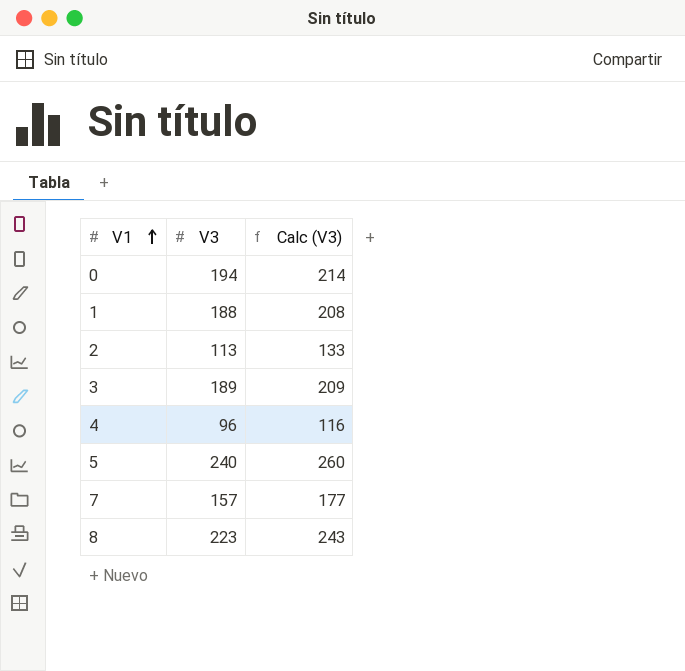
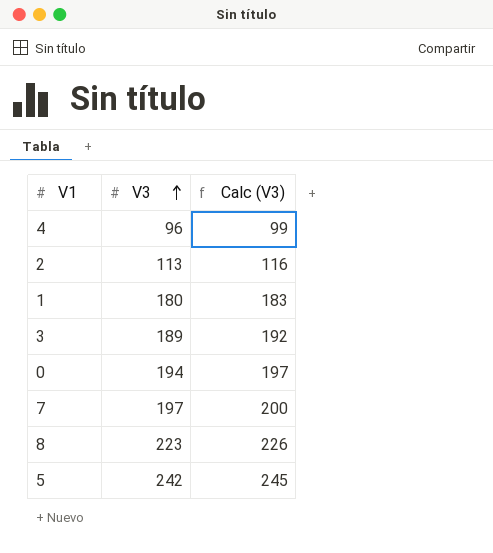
row order: V1 ascending -> V3 ascending
column Calc (V3) | formula: [V3] + 20 -> [V3] + 3
1 | V3: 188 -> 180
7 | V3: 157 -> 197
5 | V3: 240 -> 242

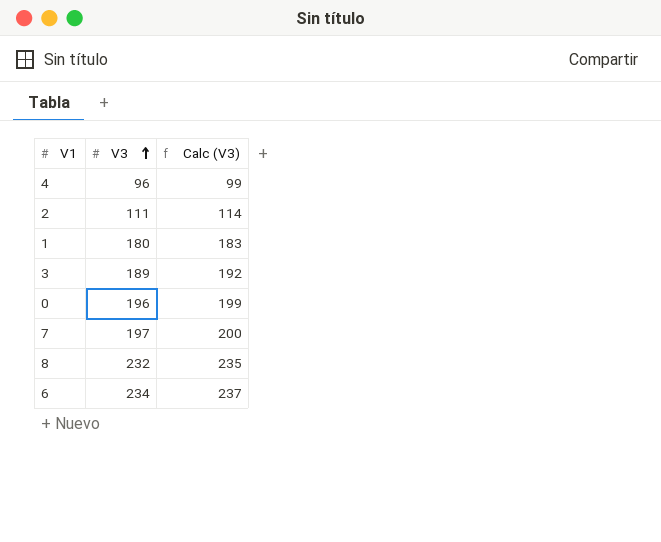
row 5: 242 | 245 -> none
2 | V3: 113 -> 111
2 | Calc (V3): 116 -> 114
0 | V3: 194 -> 196
0 | Calc (V3): 197 -> 199
8 | V3: 223 -> 232
8 | Calc (V3): 226 -> 235
row 6: none -> 234 | 237

